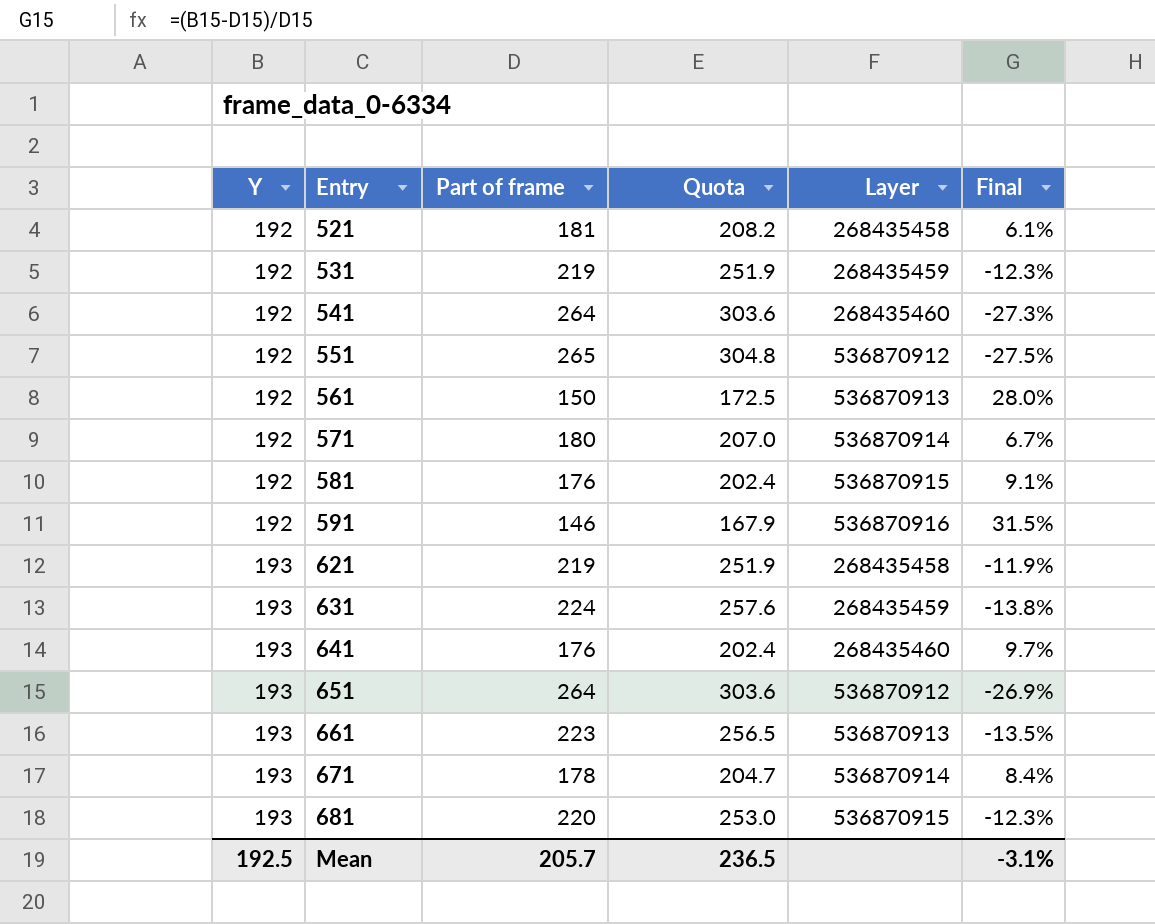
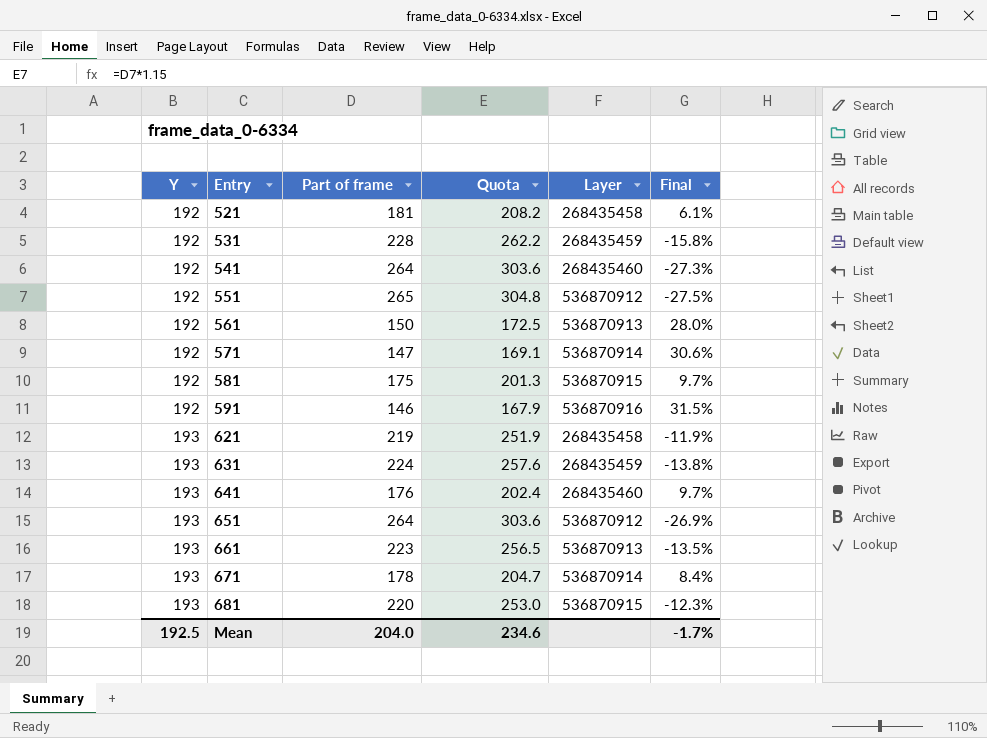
531 | Part of frame: 219 -> 228
531 | Quota: 251.9 -> 262.2
531 | Final: -12.3% -> -15.8%
571 | Part of frame: 180 -> 147
571 | Quota: 207.0 -> 169.1
571 | Final: 6.7% -> 30.6%
581 | Part of frame: 176 -> 175
581 | Quota: 202.4 -> 201.3
581 | Final: 9.1% -> 9.7%
Mean | Part of frame: 205.7 -> 204.0
Mean | Quota: 236.5 -> 234.6
Mean | Final: -3.1% -> -1.7%

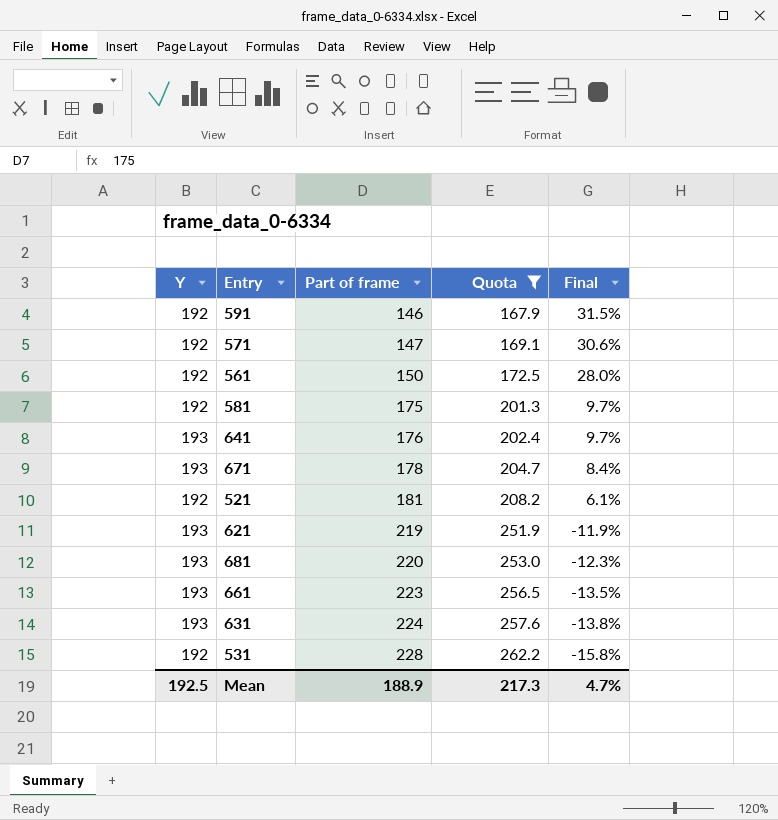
filter: none -> Quota <= 262.2
row order: Y ascending -> Part of frame ascending
column Layer | position: 5 -> none
Mean | Part of frame: 204.0 -> 188.9
Mean | Quota: 234.6 -> 217.3
Mean | Final: -1.7% -> 4.7%

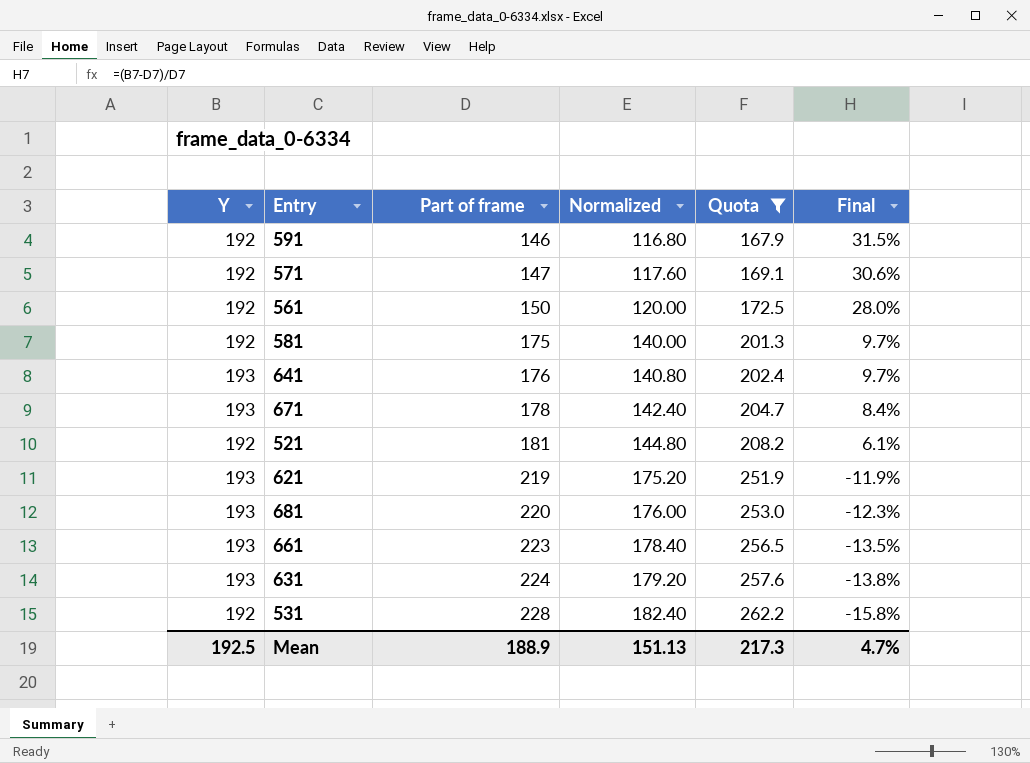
column Normalized | formula: none -> [Part of frame] * 0.8

